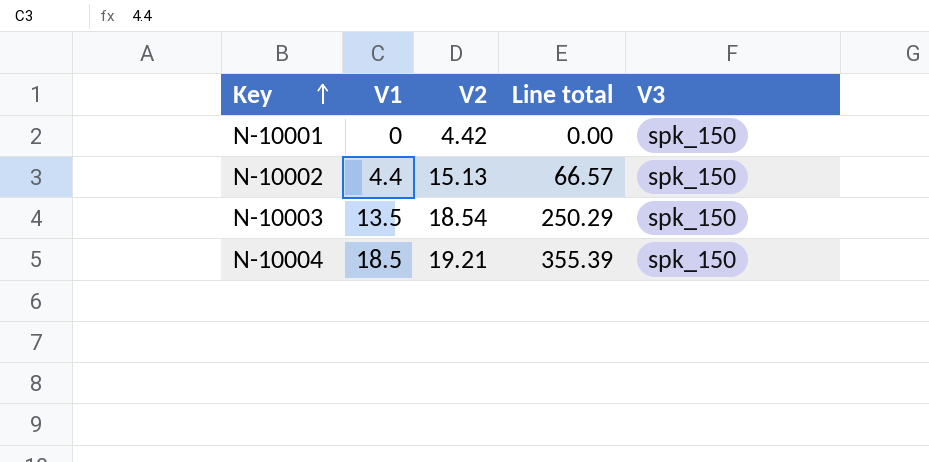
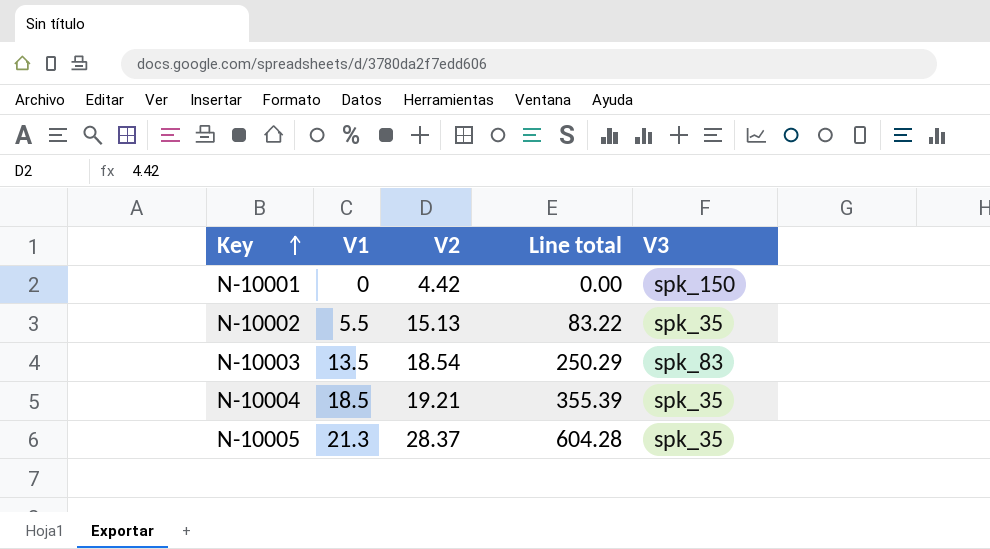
N-10002 | V1: 4.4 -> 5.5
N-10002 | Line total: 66.57 -> 83.22
N-10002 | V3: spk_150 -> spk_35
N-10003 | V3: spk_150 -> spk_83
N-10004 | V3: spk_150 -> spk_35
row N-10005: none -> 21.3 | 28.37 | 604.28 | spk_35

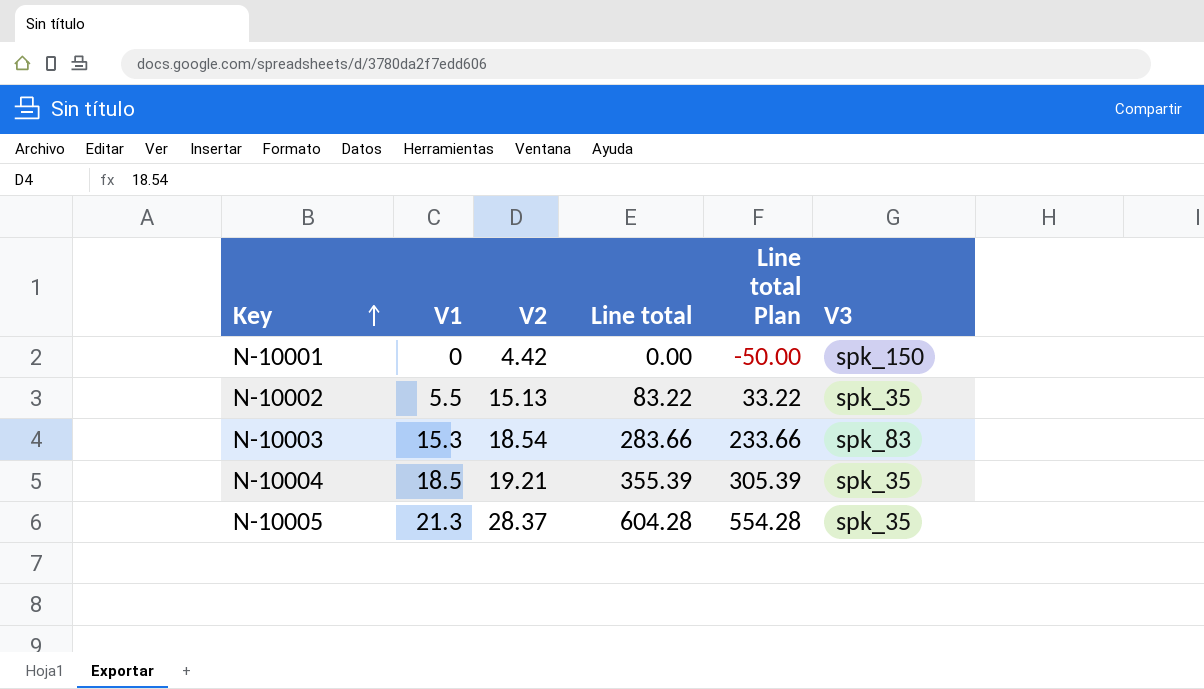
column Line total Plan | formula: none -> [Line total] - 50
N-10003 | V1: 13.5 -> 15.3
N-10003 | Line total: 250.29 -> 283.66

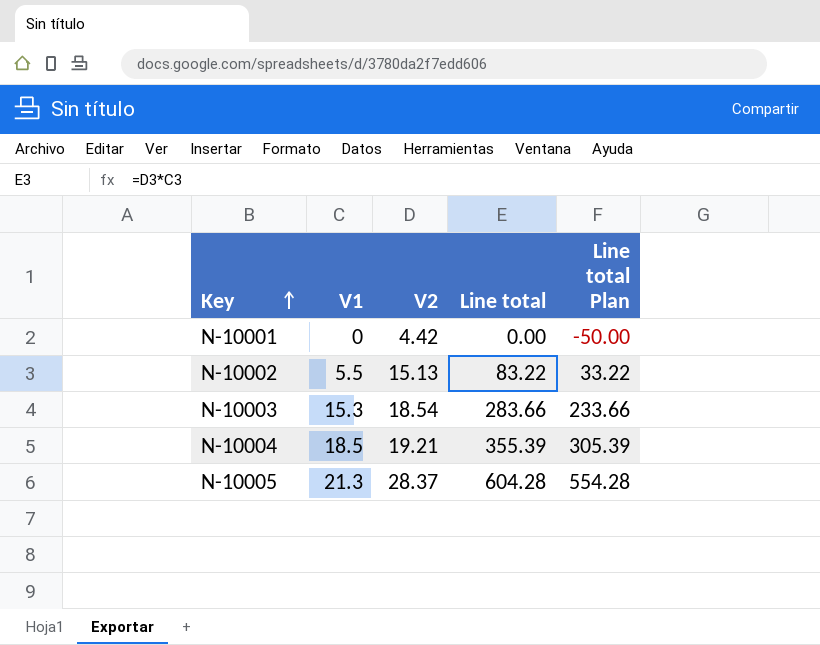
column V3 | position: 6 -> none

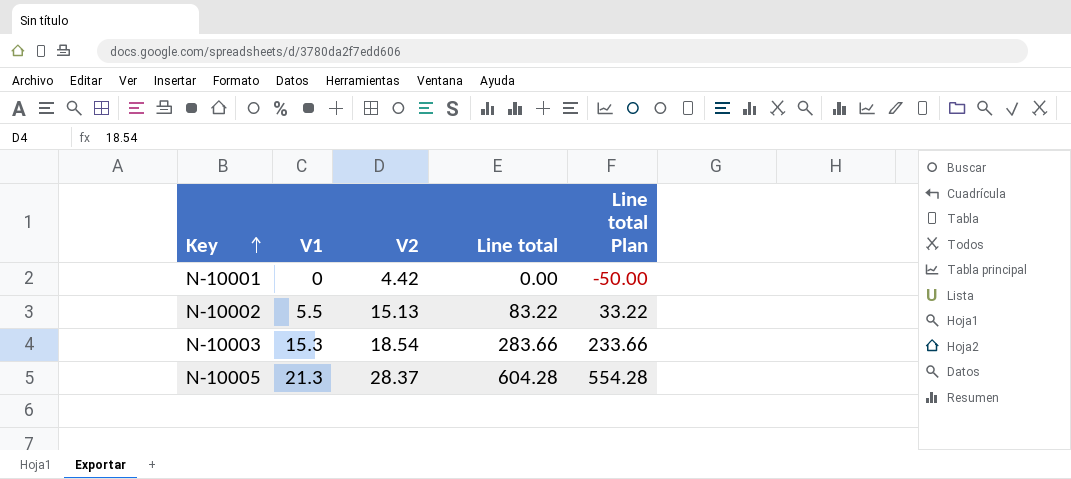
row N-10004: 18.5 | 19.21 | 355.39 | 305.39 -> none

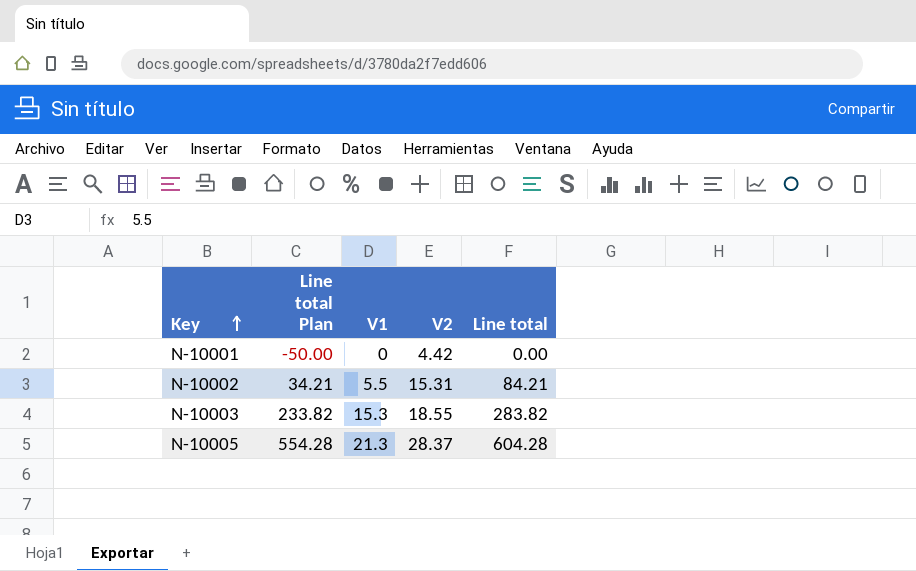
column Line total Plan | position: 5 -> 2
N-10002 | Line total Plan: 33.22 -> 34.21
N-10002 | V2: 15.13 -> 15.31
N-10002 | Line total: 83.22 -> 84.21
N-10003 | Line total Plan: 233.66 -> 233.82
N-10003 | V2: 18.54 -> 18.55
N-10003 | Line total: 283.66 -> 283.82

